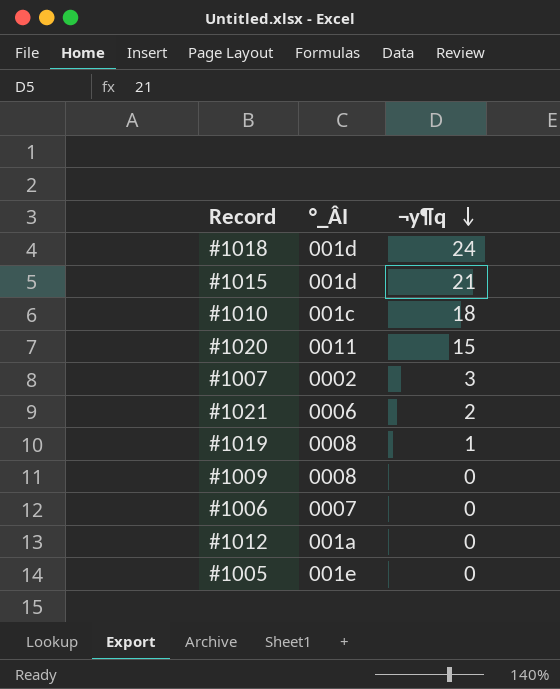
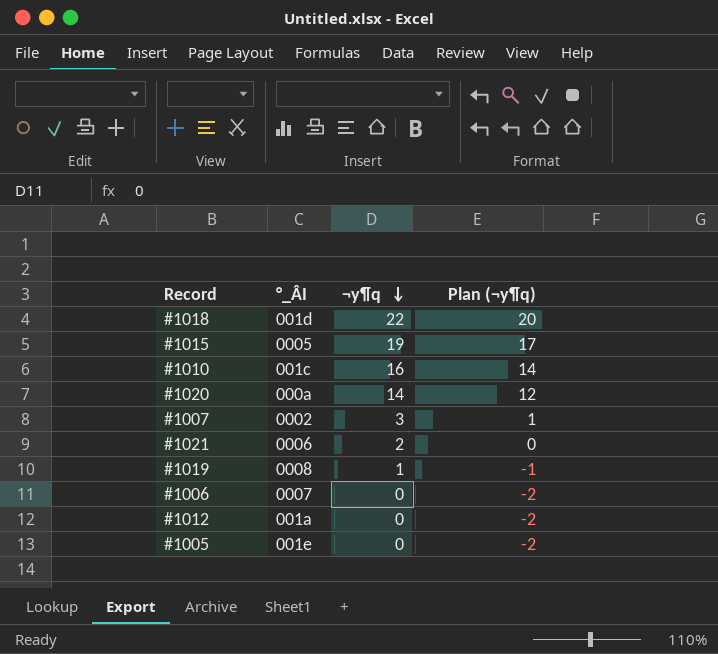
column Plan (¬y¶q) | formula: none -> [¬y¶q] - 2
row #1009: 0008 | 0 -> none
#1018 | ¬y¶q: 24 -> 22
#1015 | °_ÂI: 001d -> 0005
#1015 | ¬y¶q: 21 -> 19
#1010 | ¬y¶q: 18 -> 16
#1020 | °_ÂI: 0011 -> 000a
#1020 | ¬y¶q: 15 -> 14

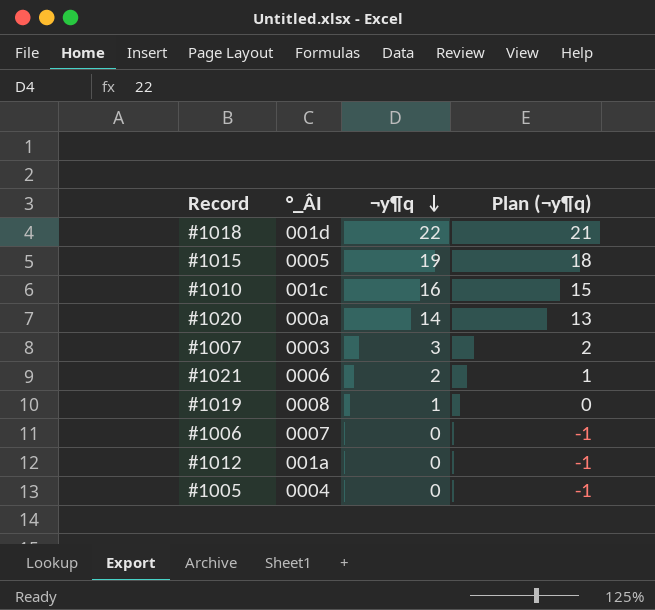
column Plan (¬y¶q) | formula: [¬y¶q] - 2 -> [¬y¶q] - 1
#1007 | °_ÂI: 0002 -> 0003
#1005 | °_ÂI: 001e -> 0004

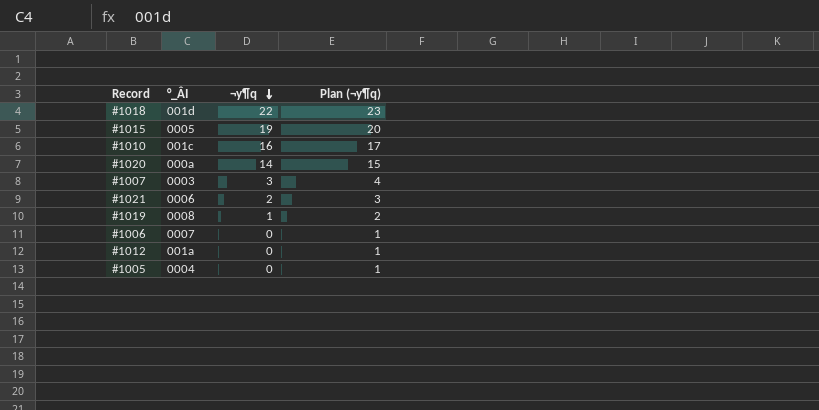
column Plan (¬y¶q) | formula: [¬y¶q] - 1 -> [¬y¶q] + 1

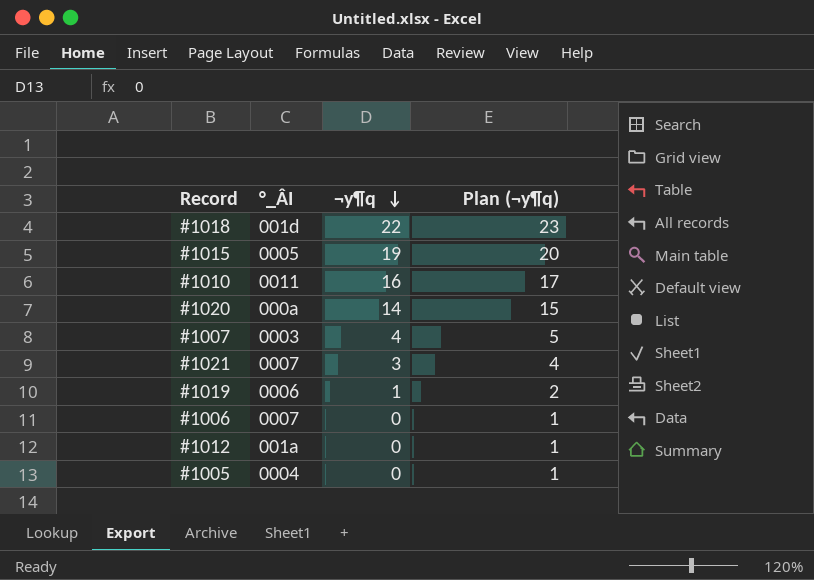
#1010 | °_ÂI: 001c -> 0011
#1007 | ¬y¶q: 3 -> 4
#1007 | Plan (¬y¶q): 4 -> 5
#1021 | °_ÂI: 0006 -> 0007
#1021 | ¬y¶q: 2 -> 3
#1021 | Plan (¬y¶q): 3 -> 4
#1019 | °_ÂI: 0008 -> 0006

